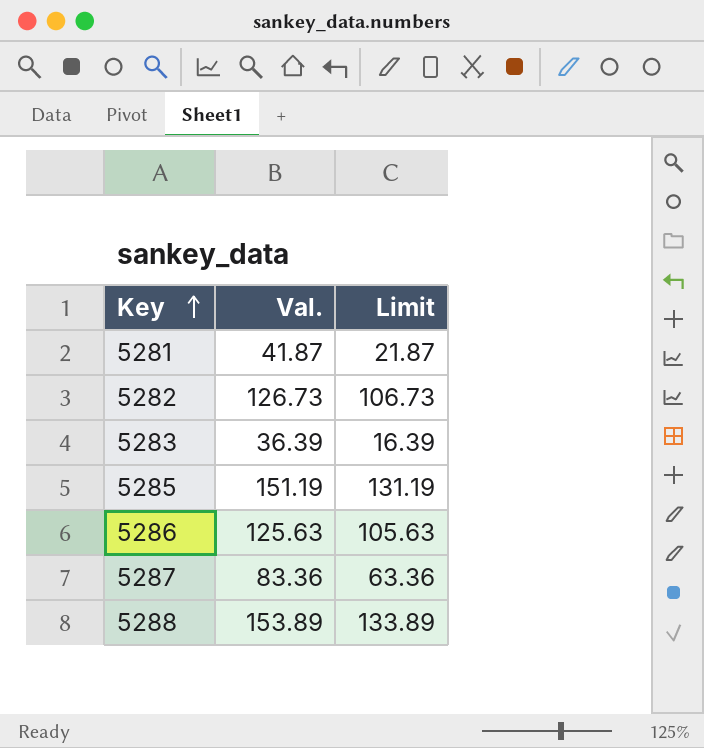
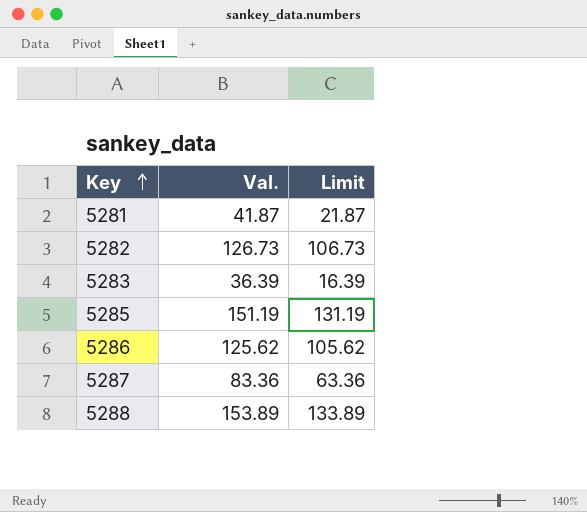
5286 | Val.: 125.63 -> 125.62
5286 | Limit: 105.63 -> 105.62

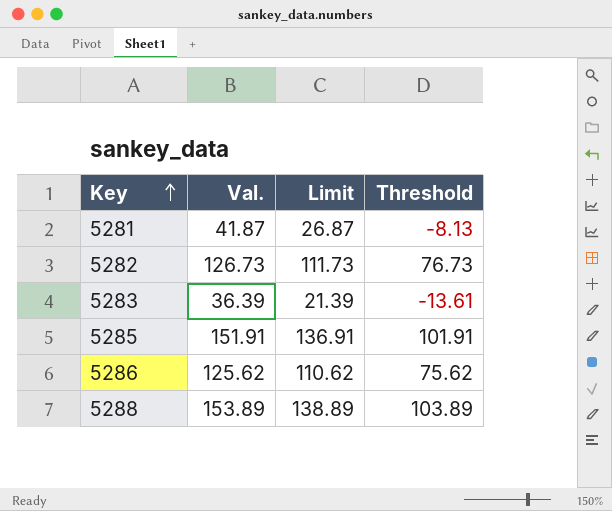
column Limit | formula: [Val.] - 20 -> [Val.] - 15
column Threshold | formula: none -> [Val.] - 50
row 5287: 83.36 | 63.36 -> none
5285 | Val.: 151.19 -> 151.91

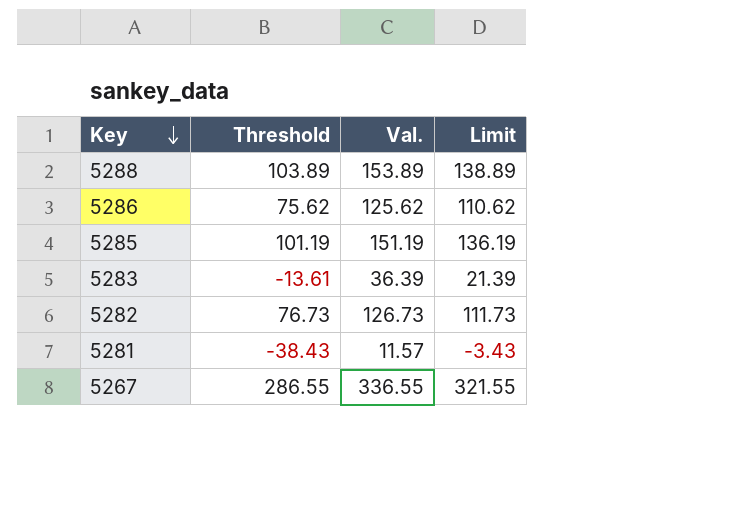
row order: Key ascending -> Key descending
column Threshold | position: 4 -> 2
5285 | Threshold: 101.91 -> 101.19
5285 | Val.: 151.91 -> 151.19
5285 | Limit: 136.91 -> 136.19
5281 | Threshold: -8.13 -> -38.43
5281 | Val.: 41.87 -> 11.57
5281 | Limit: 26.87 -> -3.43
row 5267: none -> 286.55 | 336.55 | 321.55

